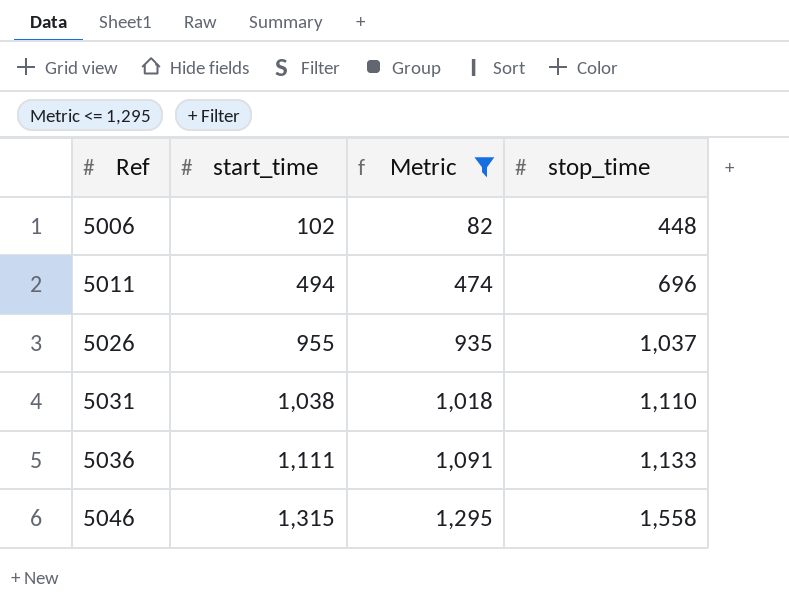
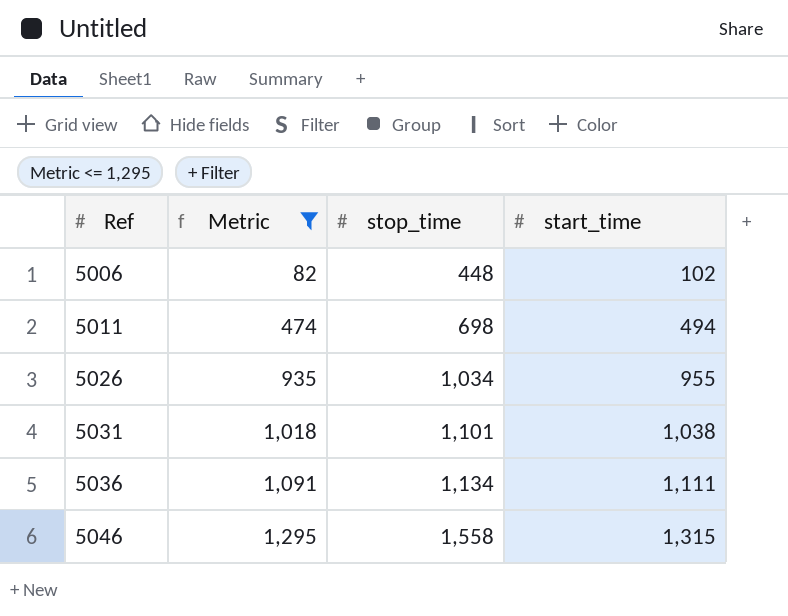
column start_time | position: 2 -> 4
5011 | stop_time: 696 -> 698
5026 | stop_time: 1,037 -> 1,034
5031 | stop_time: 1,110 -> 1,101
5036 | stop_time: 1,133 -> 1,134

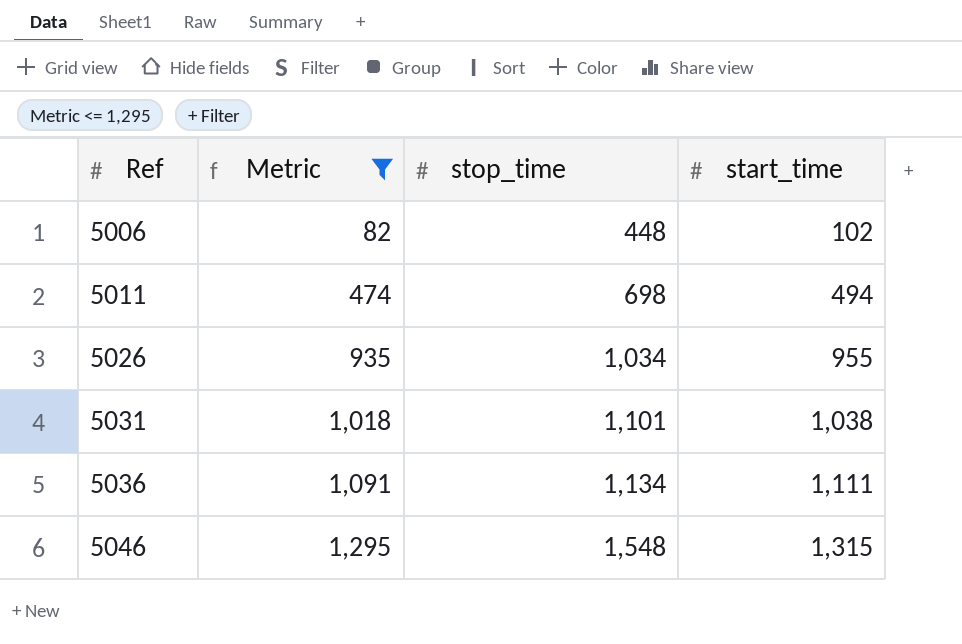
5046 | stop_time: 1,558 -> 1,548

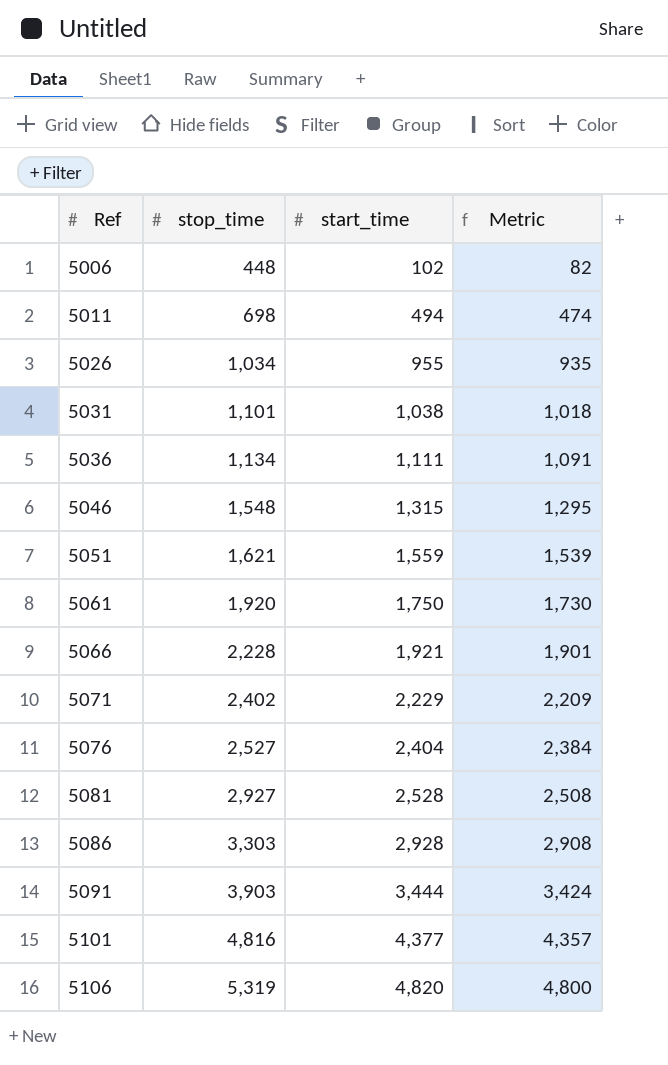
filter: Metric <= 1,295 -> none
column Metric | position: 2 -> 4

